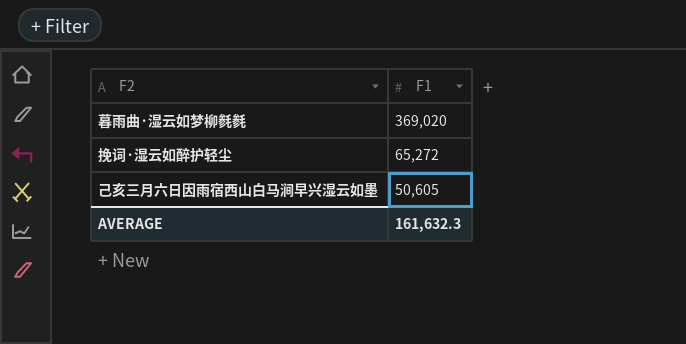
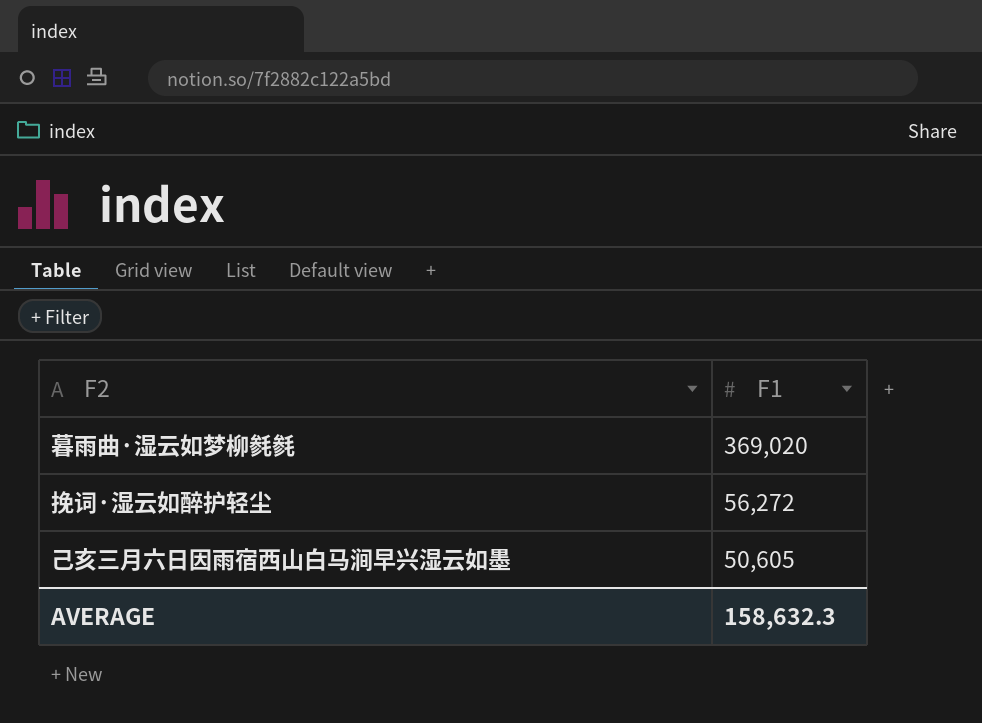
挽词·湿云如醉护轻尘 | F1: 65,272 -> 56,272
AVERAGE | F1: 161,632.3 -> 158,632.3

